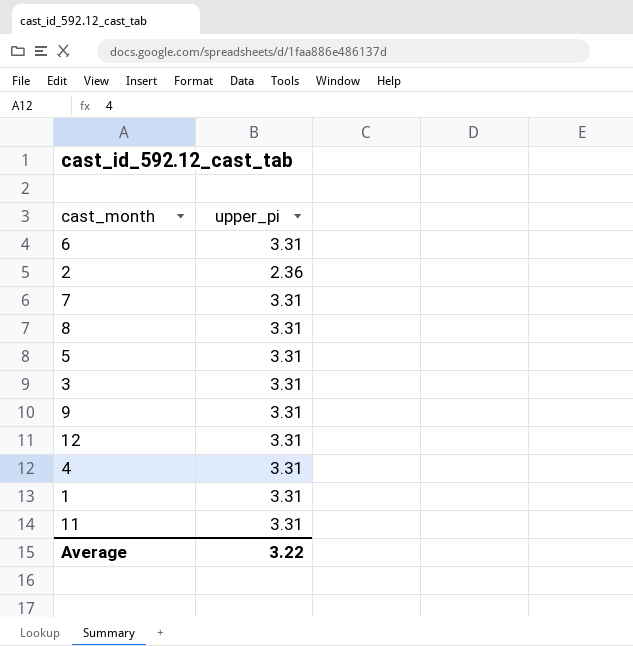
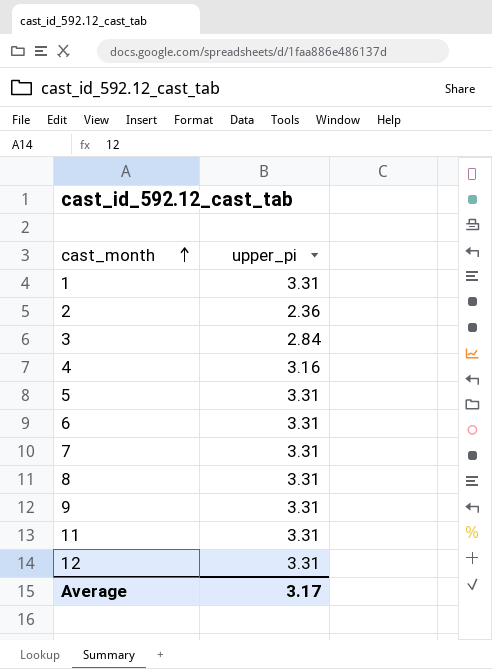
row order: none -> cast_month ascending
3 | upper_pi: 3.31 -> 2.84
4 | upper_pi: 3.31 -> 3.16
Average | upper_pi: 3.22 -> 3.17

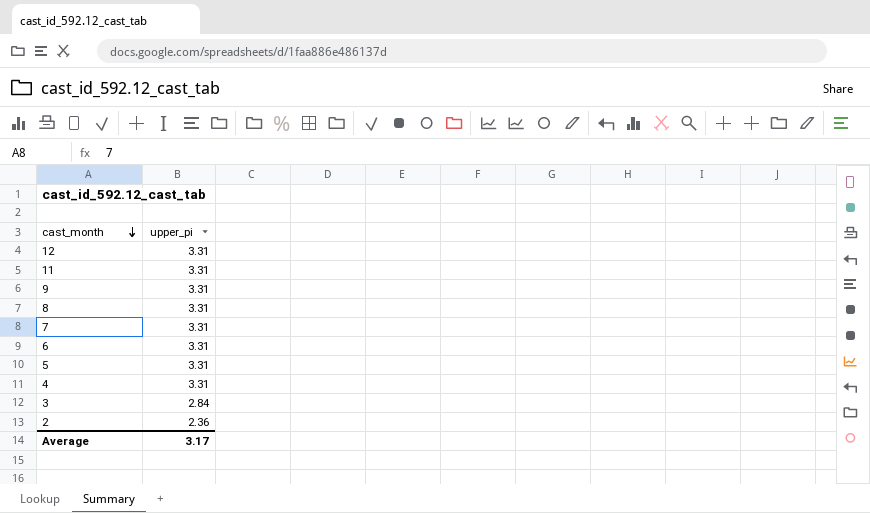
row order: cast_month ascending -> cast_month descending
row 1: 3.31 -> none
4 | upper_pi: 3.16 -> 3.31

